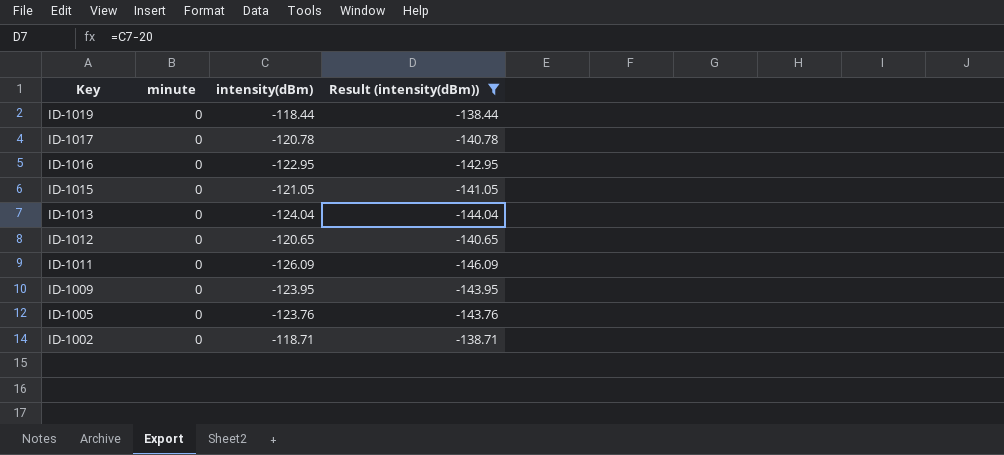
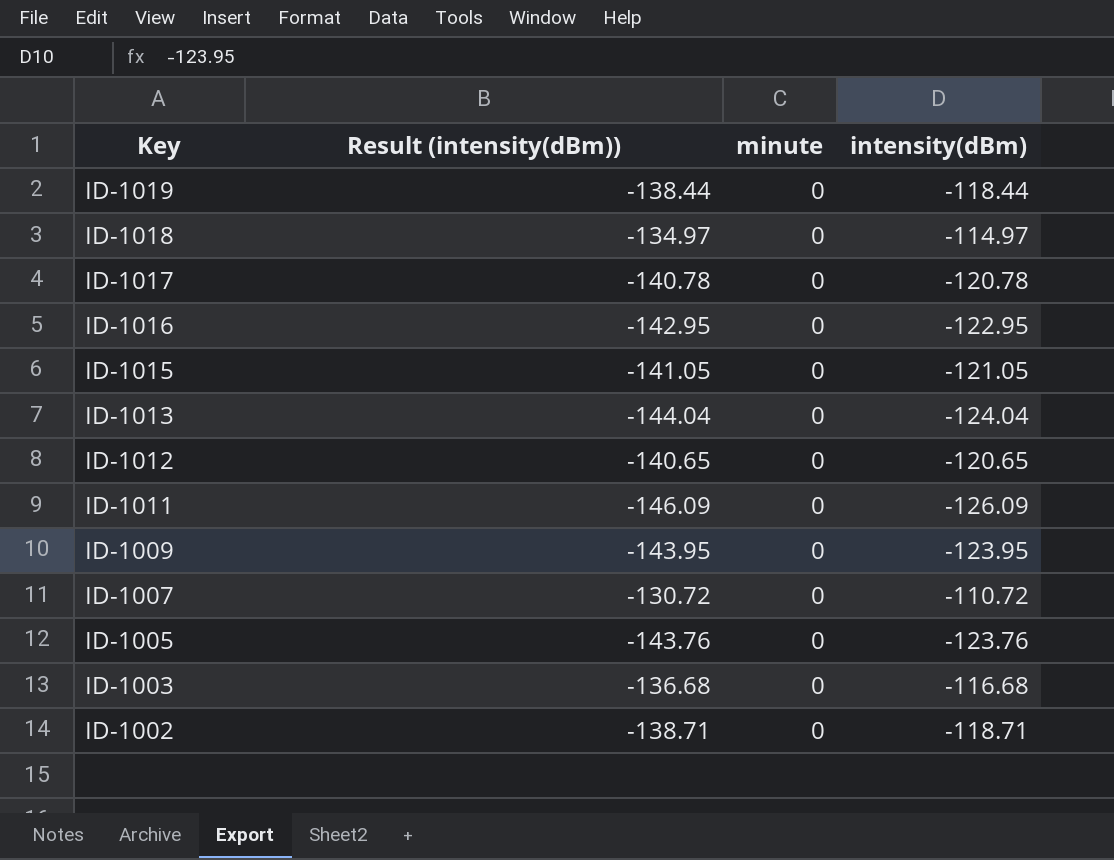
filter: Result (intensity(dBm)) <= -138.44 -> none
column Result (intensity(dBm)) | position: 4 -> 2

